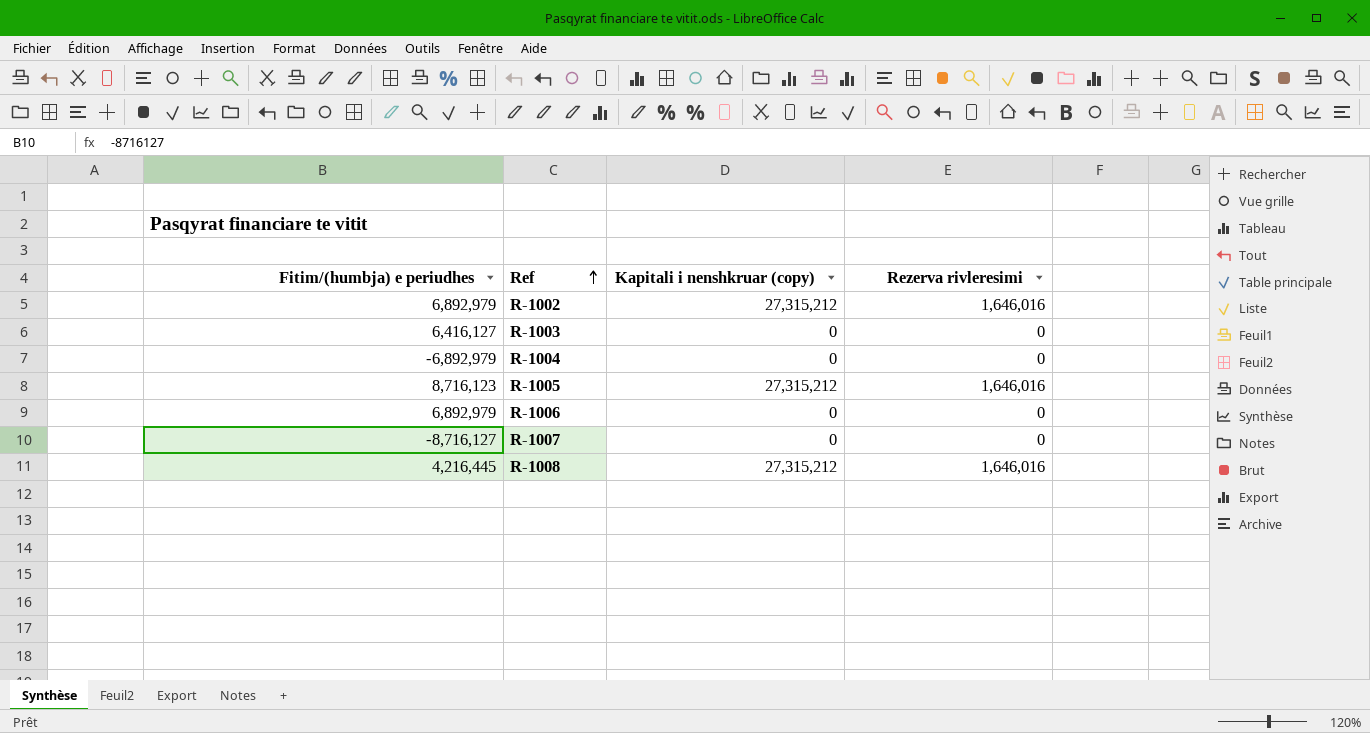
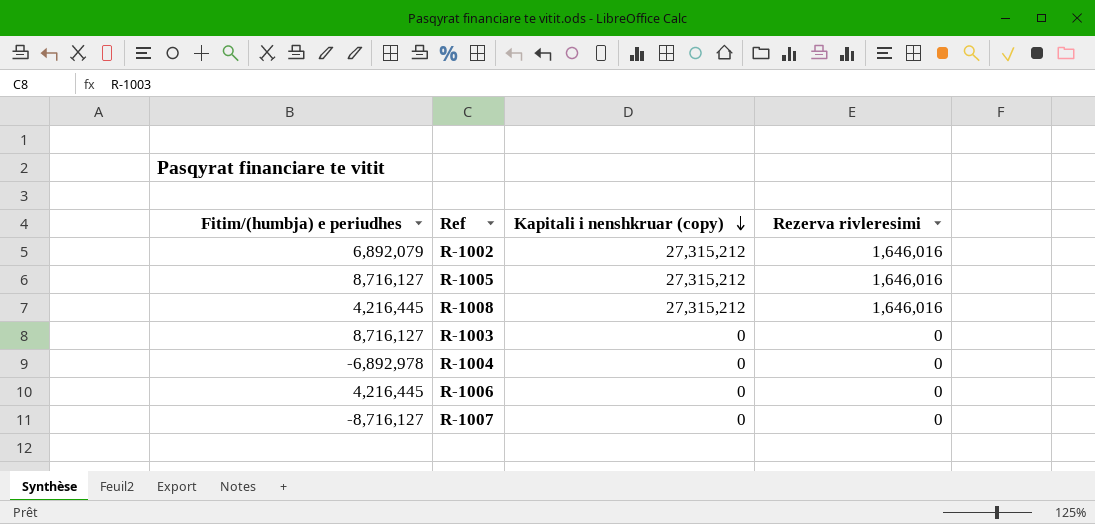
row order: Ref ascending -> Kapitali i nenshkruar (copy) descending
R-1002 | Fitim/(humbja) e periudhes: 6,892,979 -> 6,892,079
R-1005 | Fitim/(humbja) e periudhes: 8,716,123 -> 8,716,127
R-1003 | Fitim/(humbja) e periudhes: 6,416,127 -> 8,716,127
R-1004 | Fitim/(humbja) e periudhes: -6,892,979 -> -6,892,978
R-1006 | Fitim/(humbja) e periudhes: 6,892,979 -> 4,216,445

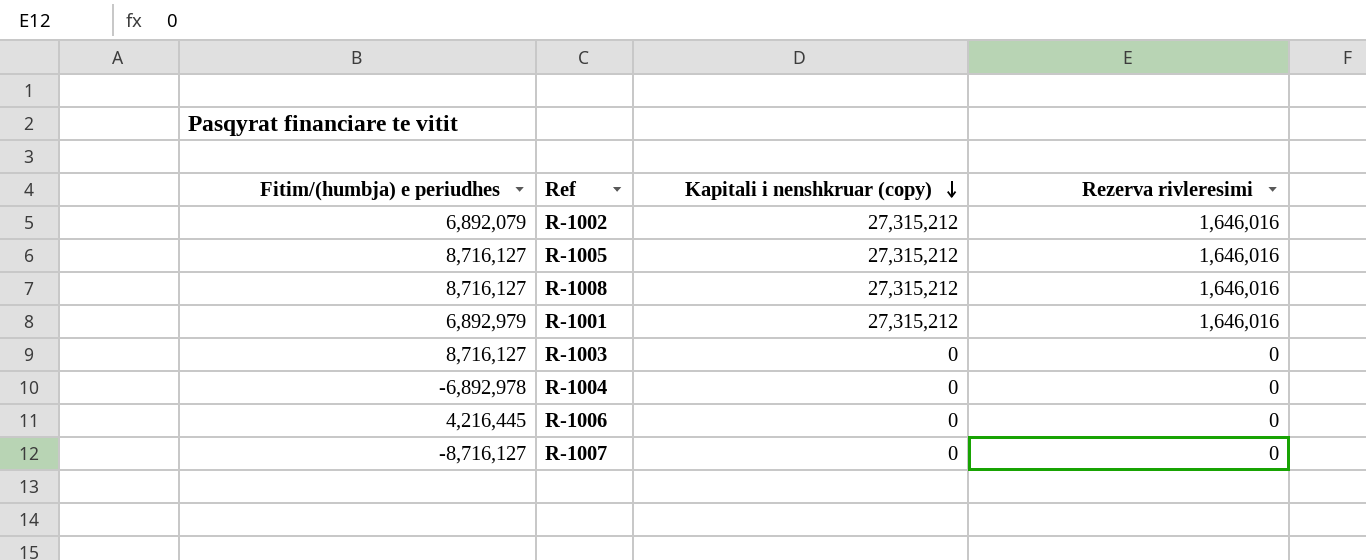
R-1008 | Fitim/(humbja) e periudhes: 4,216,445 -> 8,716,127
row R-1001: none -> 6,892,979 | 27,315,212 | 1,646,016

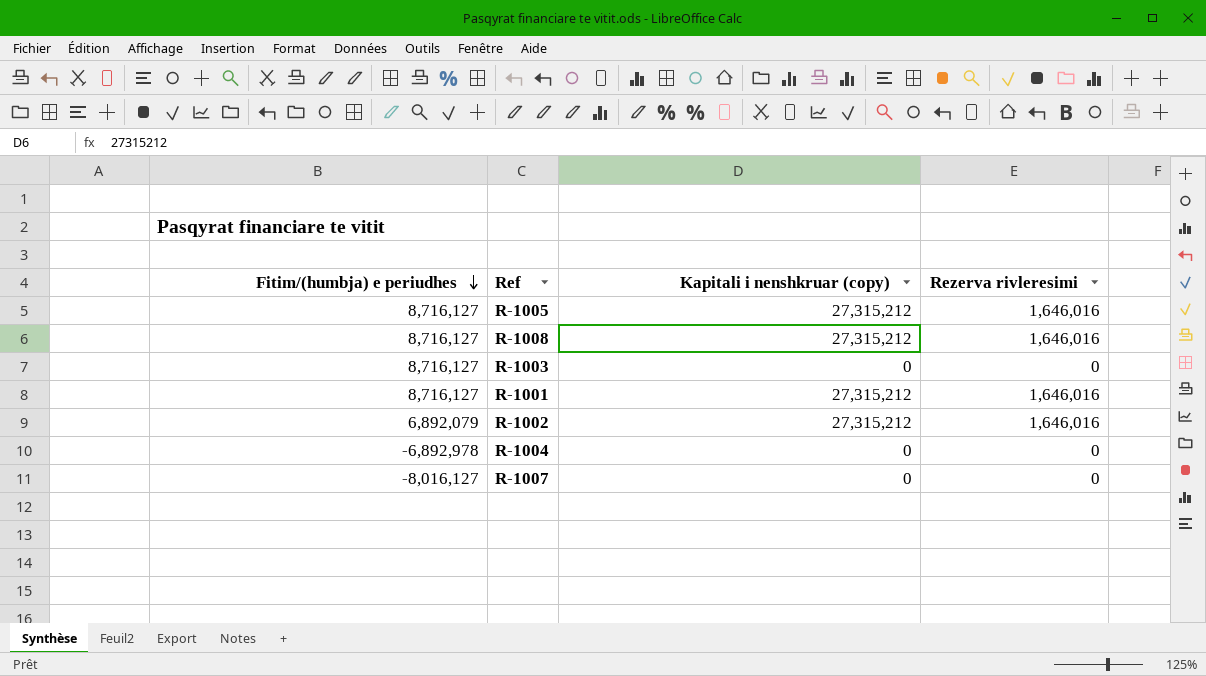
row order: Kapitali i nenshkruar (copy) descending -> Fitim/(humbja) e periudhes descending
row R-1006: 4,216,445 | 0 | 0 -> none
R-1001 | Fitim/(humbja) e periudhes: 6,892,979 -> 8,716,127
R-1007 | Fitim/(humbja) e periudhes: -8,716,127 -> -8,016,127

